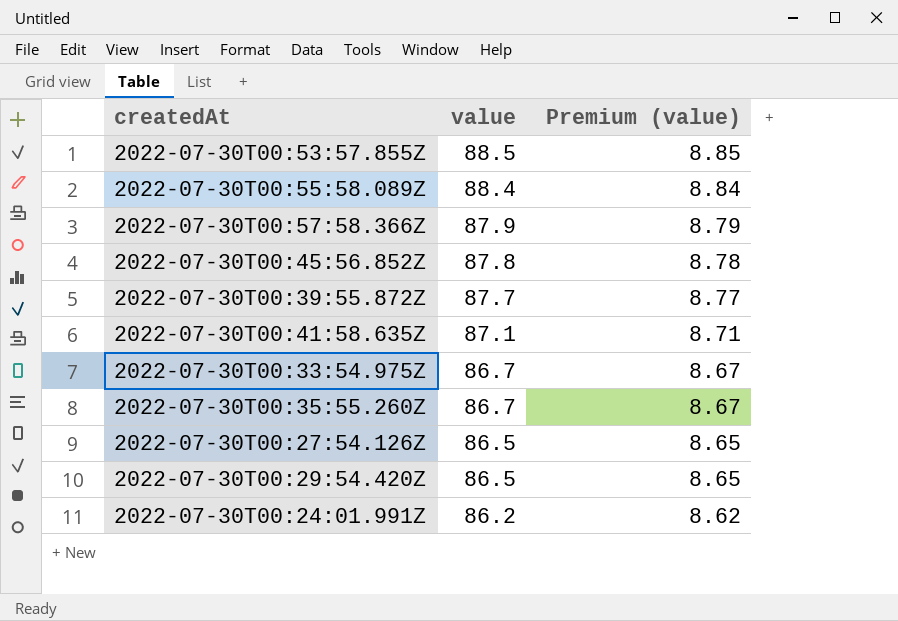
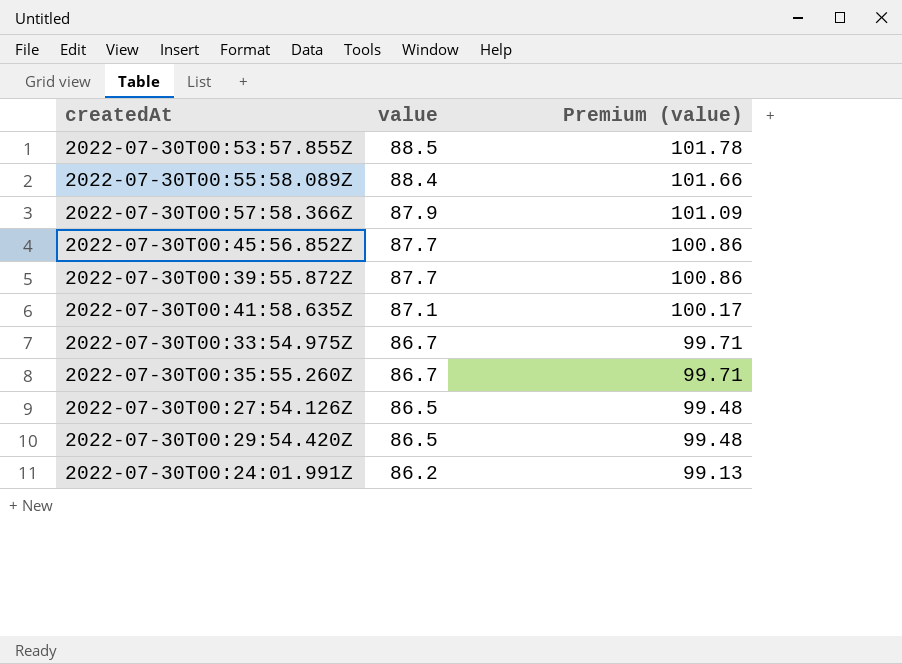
column Premium (value) | formula: [value] * 0.1 -> [value] * 1.15
2022-07-30T00:45:56.852Z | value: 87.8 -> 87.7

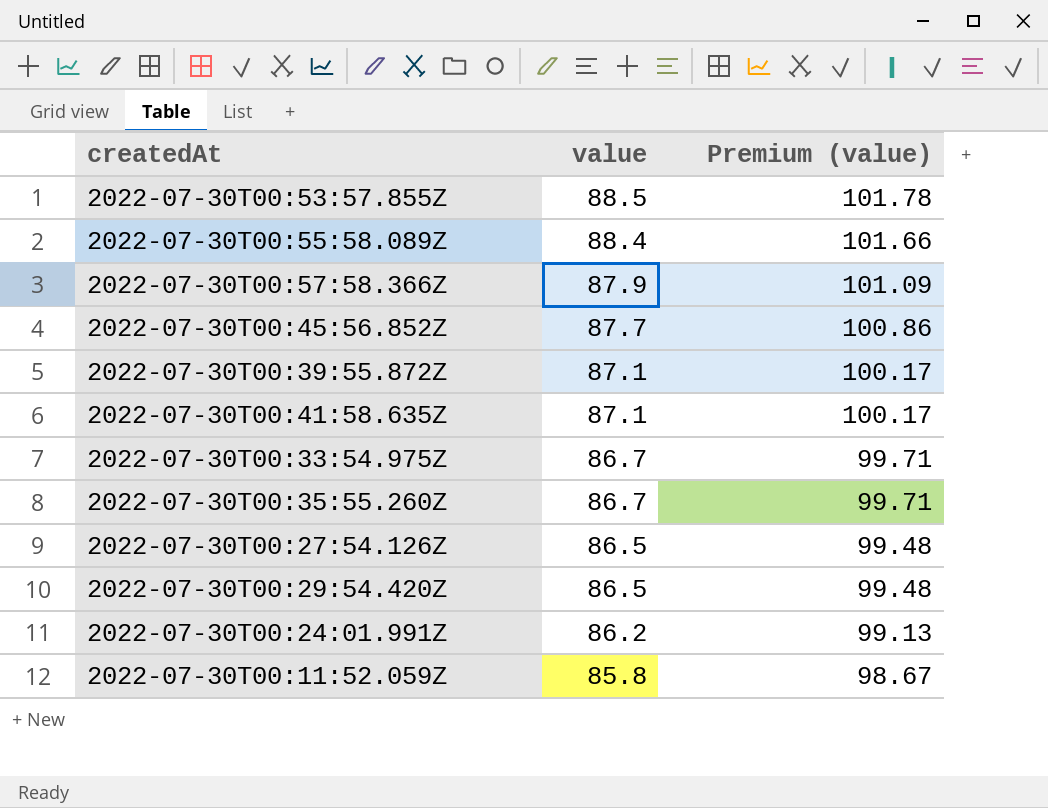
2022-07-30T00:39:55.872Z | value: 87.7 -> 87.1
2022-07-30T00:39:55.872Z | Premium (value): 100.86 -> 100.17
row 2022-07-30T00:11:52.059Z: none -> 85.8 | 98.67

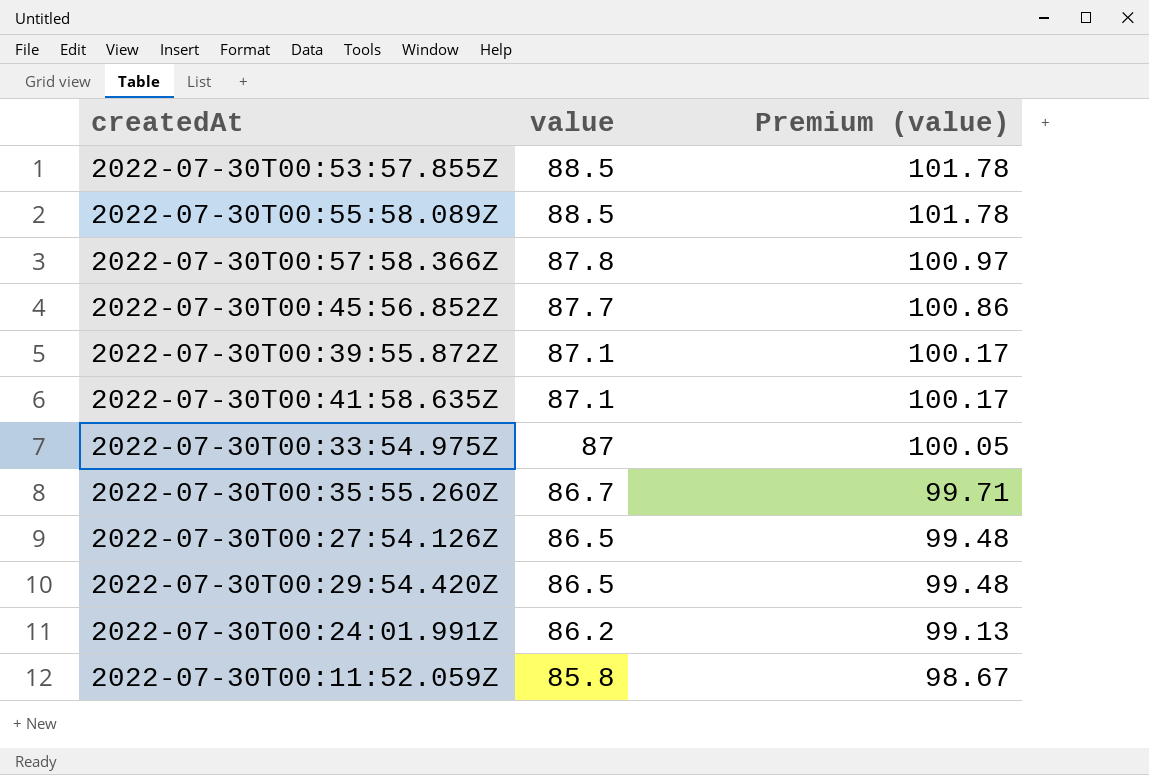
2022-07-30T00:55:58.089Z | value: 88.4 -> 88.5
2022-07-30T00:55:58.089Z | Premium (value): 101.66 -> 101.78
2022-07-30T00:57:58.366Z | value: 87.9 -> 87.8
2022-07-30T00:57:58.366Z | Premium (value): 101.09 -> 100.97
2022-07-30T00:33:54.975Z | value: 86.7 -> 87
2022-07-30T00:33:54.975Z | Premium (value): 99.71 -> 100.05

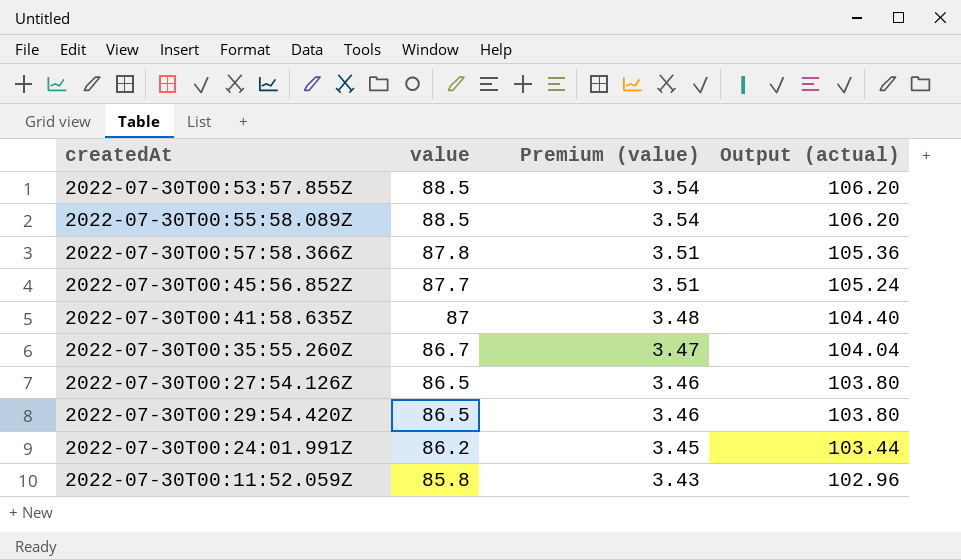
column Premium (value) | formula: [value] * 1.15 -> [value] * 0.04
column Output (actual) | formula: none -> [value] * 1.2
row 2022-07-30T00:39:55.872Z: 87.1 | 100.17 -> none
row 2022-07-30T00:33:54.975Z: 87 | 100.05 -> none
2022-07-30T00:41:58.635Z | value: 87.1 -> 87

